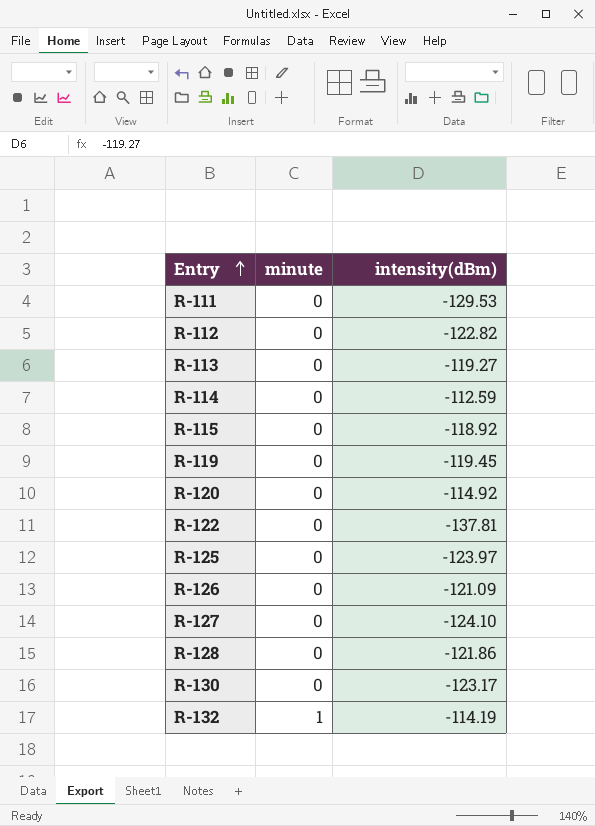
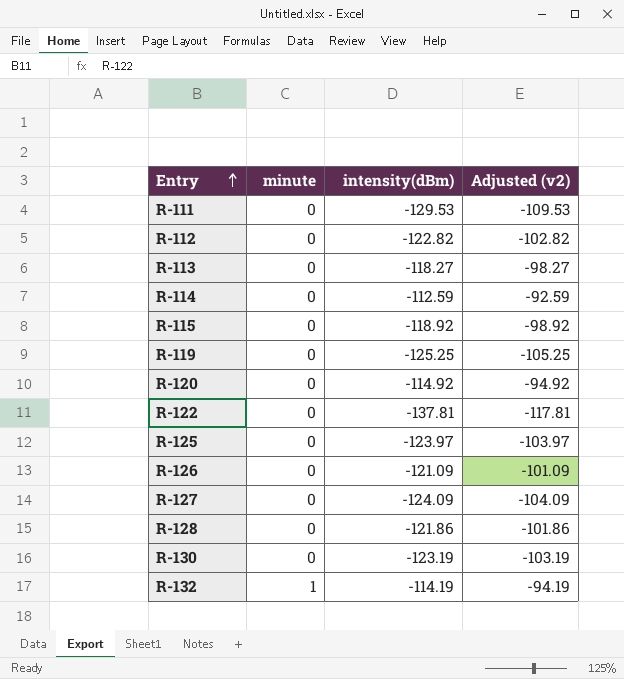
column Adjusted (v2) | formula: none -> [intensity(dBm)] + 20
R-113 | intensity(dBm): -119.27 -> -118.27
R-119 | intensity(dBm): -119.45 -> -125.25
R-127 | intensity(dBm): -124.10 -> -124.09
R-130 | intensity(dBm): -123.17 -> -123.19

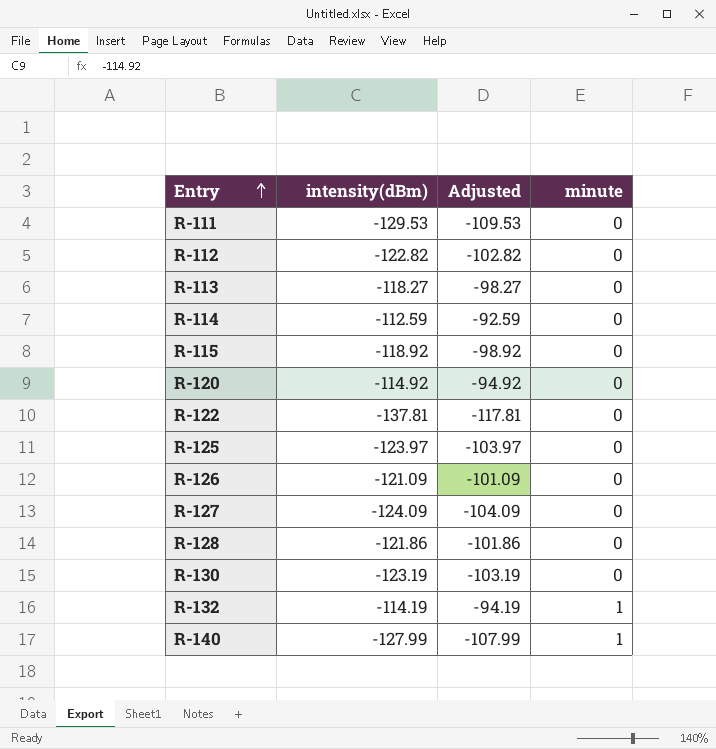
column name: Adjusted (v2) -> Adjusted
column minute | position: 2 -> 4
row R-119: 0 | -125.25 | -105.25 -> none
row R-140: none -> -127.99 | -107.99 | 1

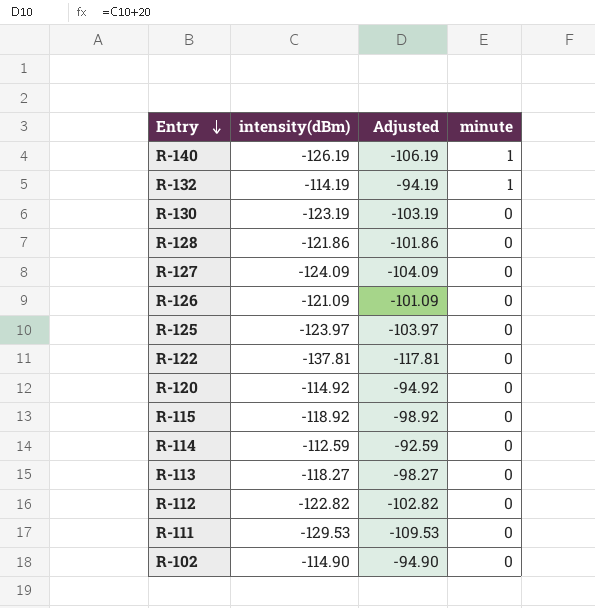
row order: Entry ascending -> Entry descending
R-140 | intensity(dBm): -127.99 -> -126.19
R-140 | Adjusted: -107.99 -> -106.19
row R-102: none -> -114.90 | -94.90 | 0

